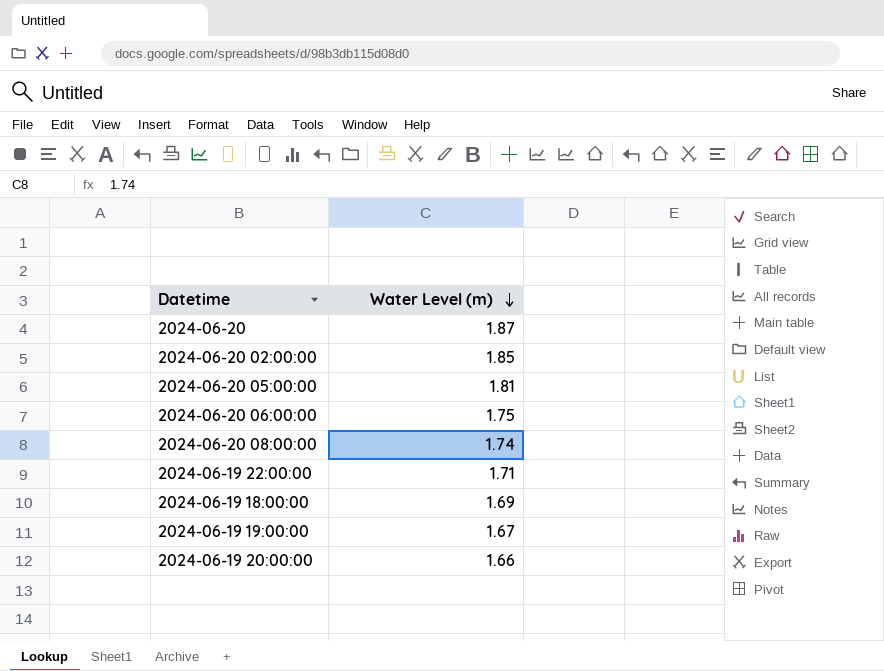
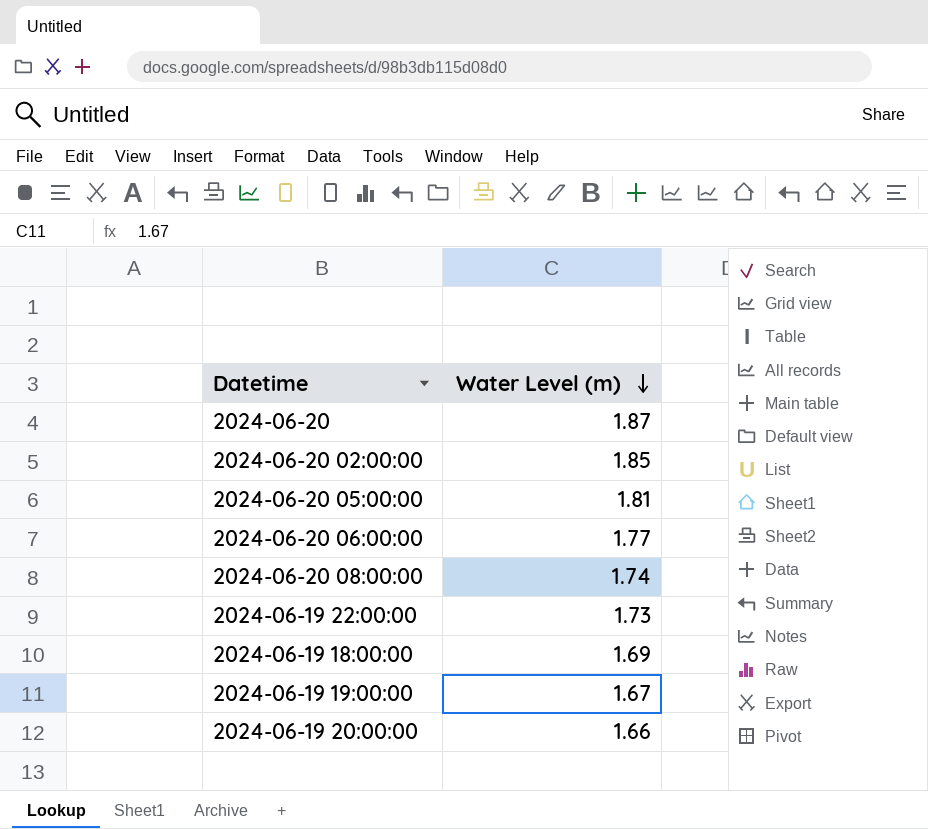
2024-06-20 06:00:00 | Water Level (m): 1.75 -> 1.77
2024-06-19 22:00:00 | Water Level (m): 1.71 -> 1.73

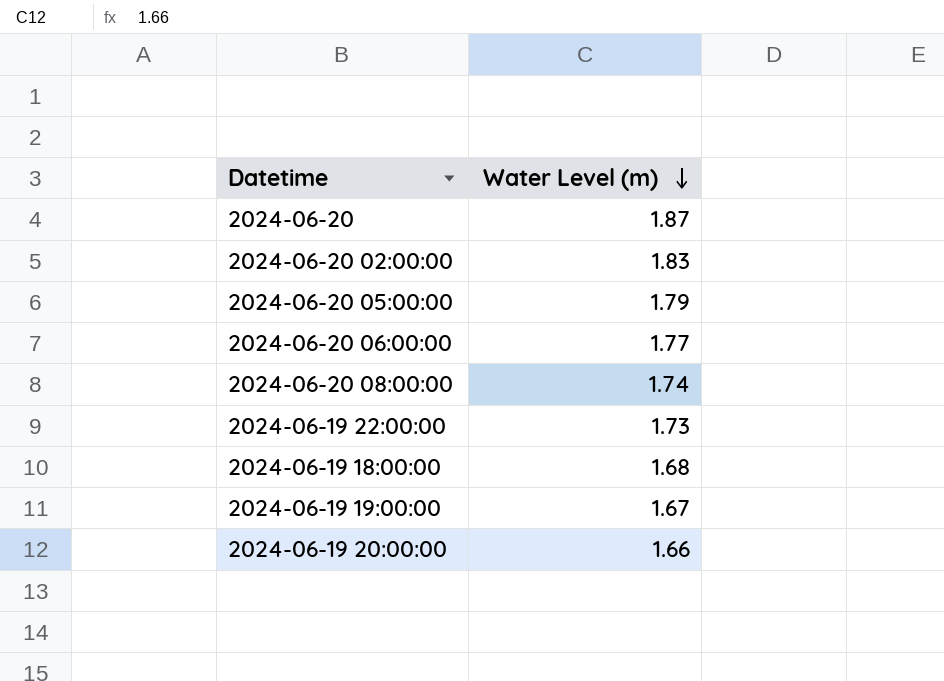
2024-06-20 02:00:00 | Water Level (m): 1.85 -> 1.83
2024-06-20 05:00:00 | Water Level (m): 1.81 -> 1.79
2024-06-19 18:00:00 | Water Level (m): 1.69 -> 1.68

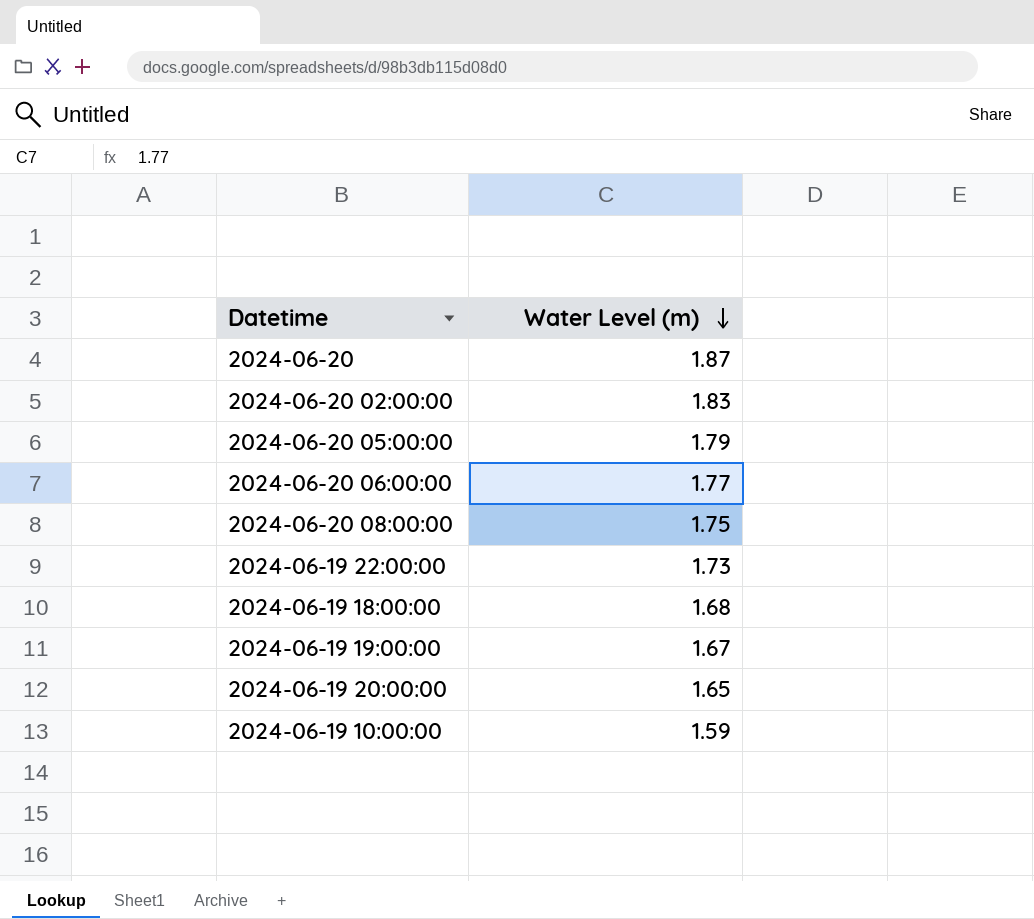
2024-06-20 08:00:00 | Water Level (m): 1.74 -> 1.75
2024-06-19 20:00:00 | Water Level (m): 1.66 -> 1.65
row 2024-06-19 10:00:00: none -> 1.59

